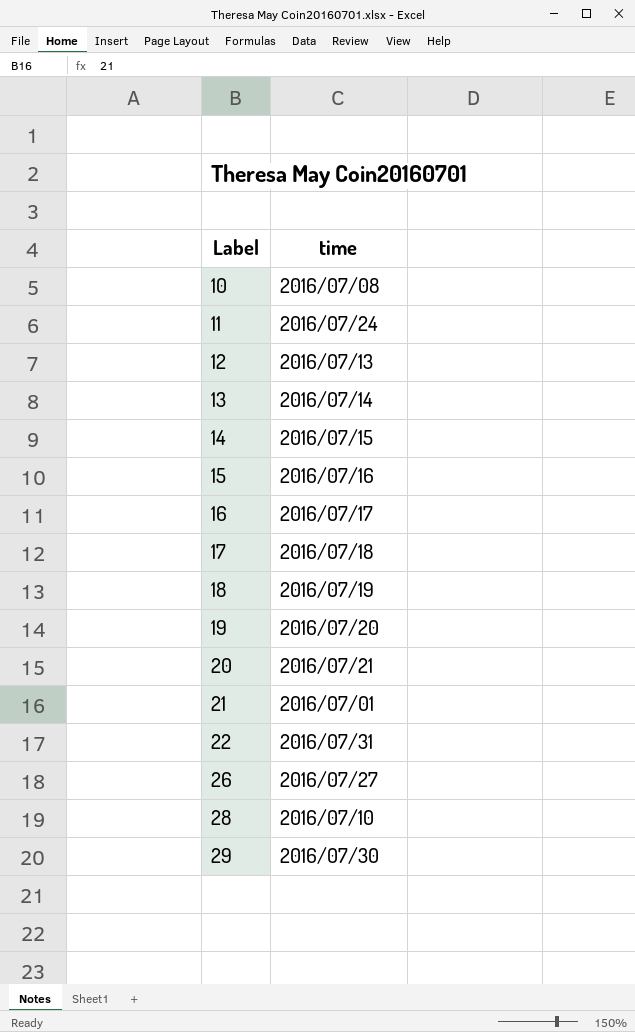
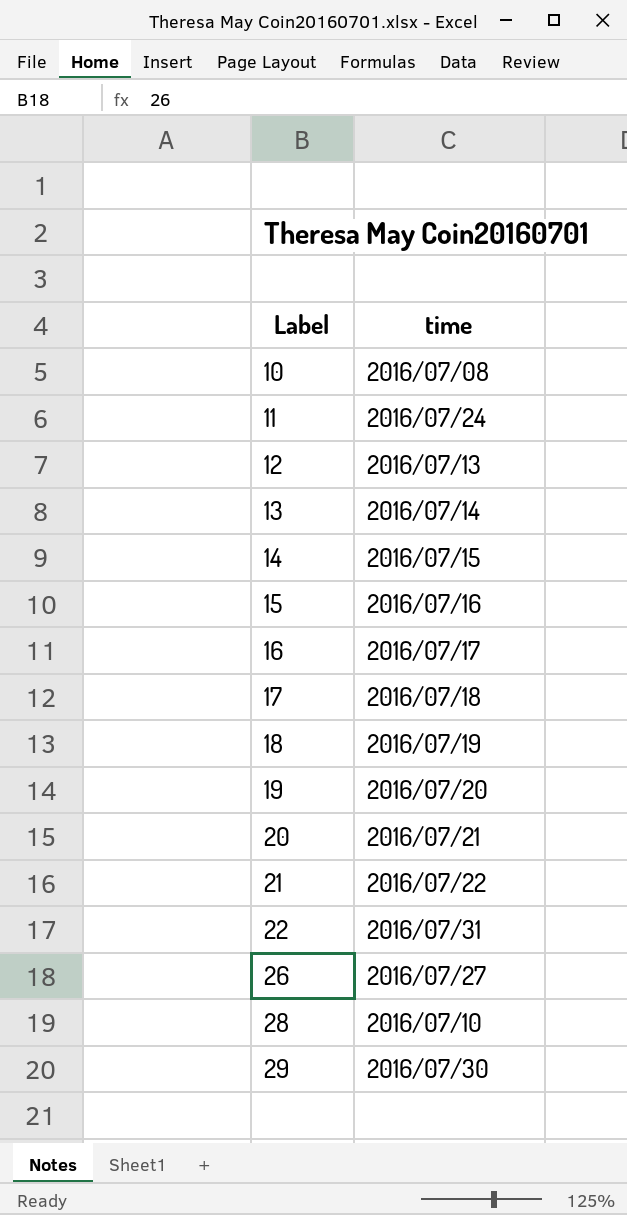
21 | time: 2016/07/01 -> 2016/07/22

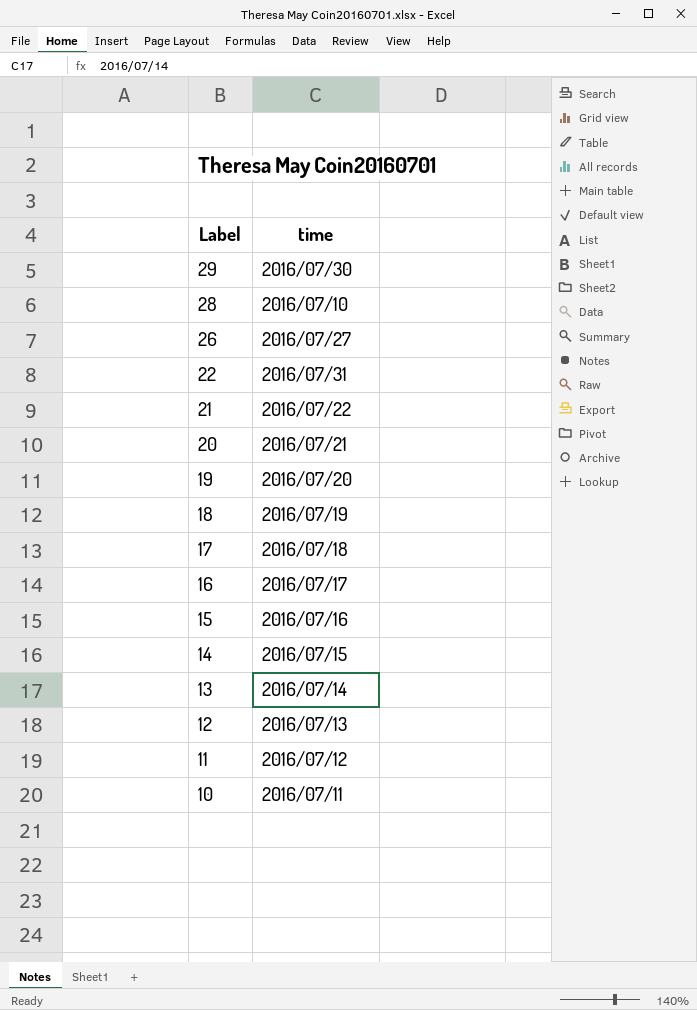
row order: Label ascending -> Label descending
11 | time: 2016/07/24 -> 2016/07/12
10 | time: 2016/07/08 -> 2016/07/11

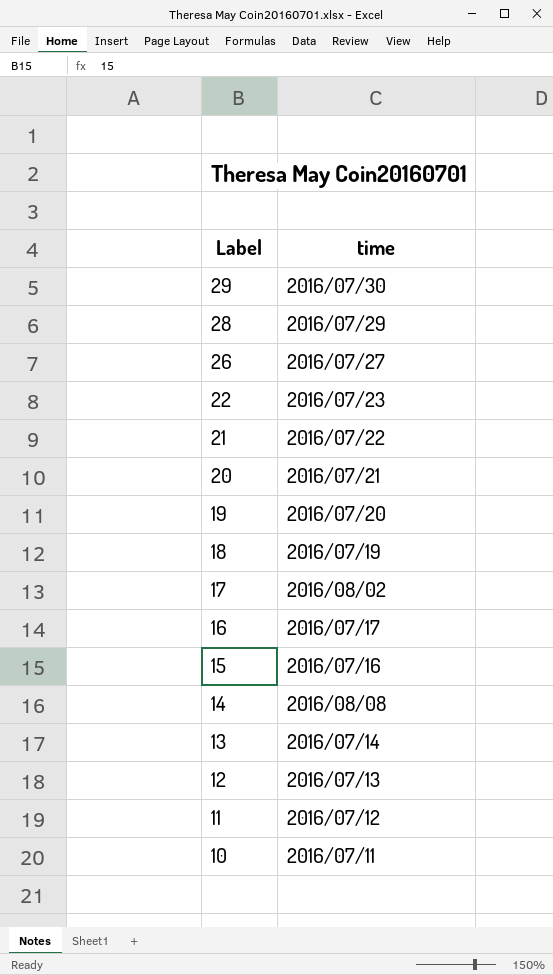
28 | time: 2016/07/10 -> 2016/07/29
22 | time: 2016/07/31 -> 2016/07/23
17 | time: 2016/07/18 -> 2016/08/02
14 | time: 2016/07/15 -> 2016/08/08

